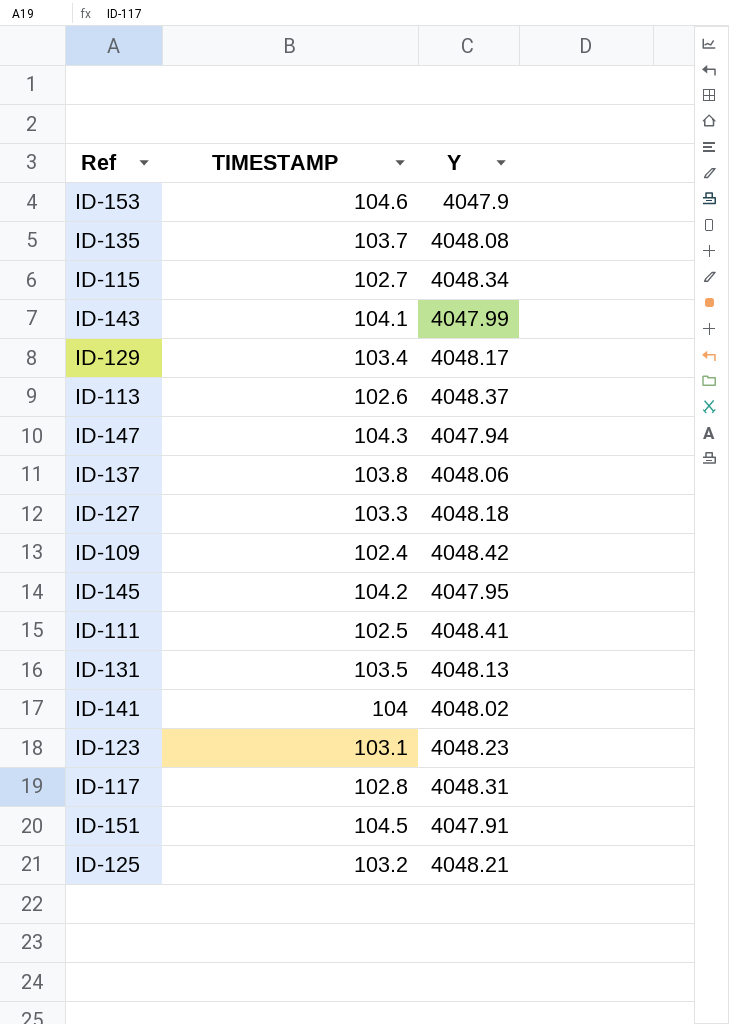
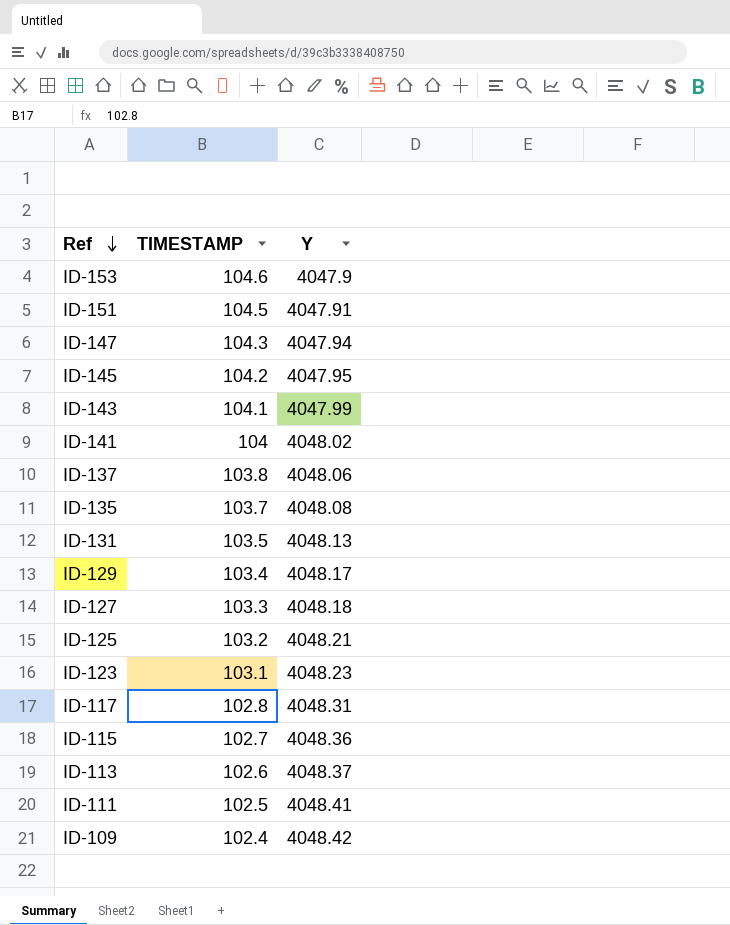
row order: none -> Ref descending
ID-115 | Y: 4048.34 -> 4048.36

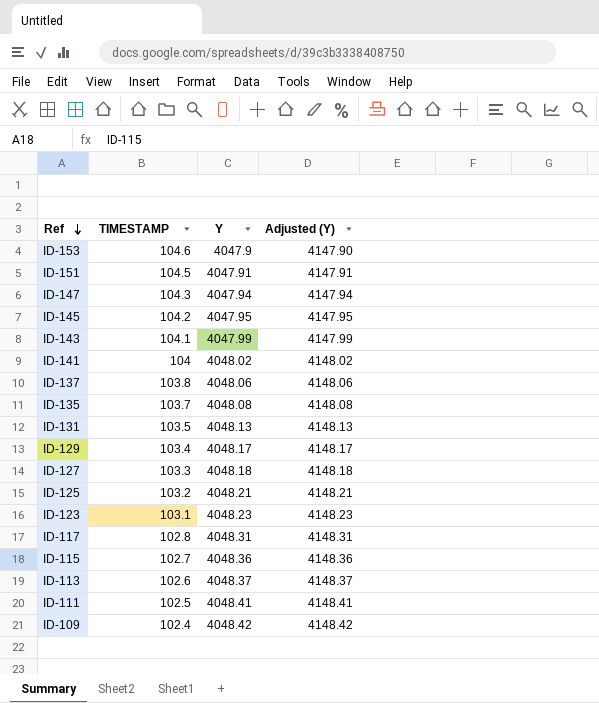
column Adjusted (Y) | formula: none -> [Y] + 100

